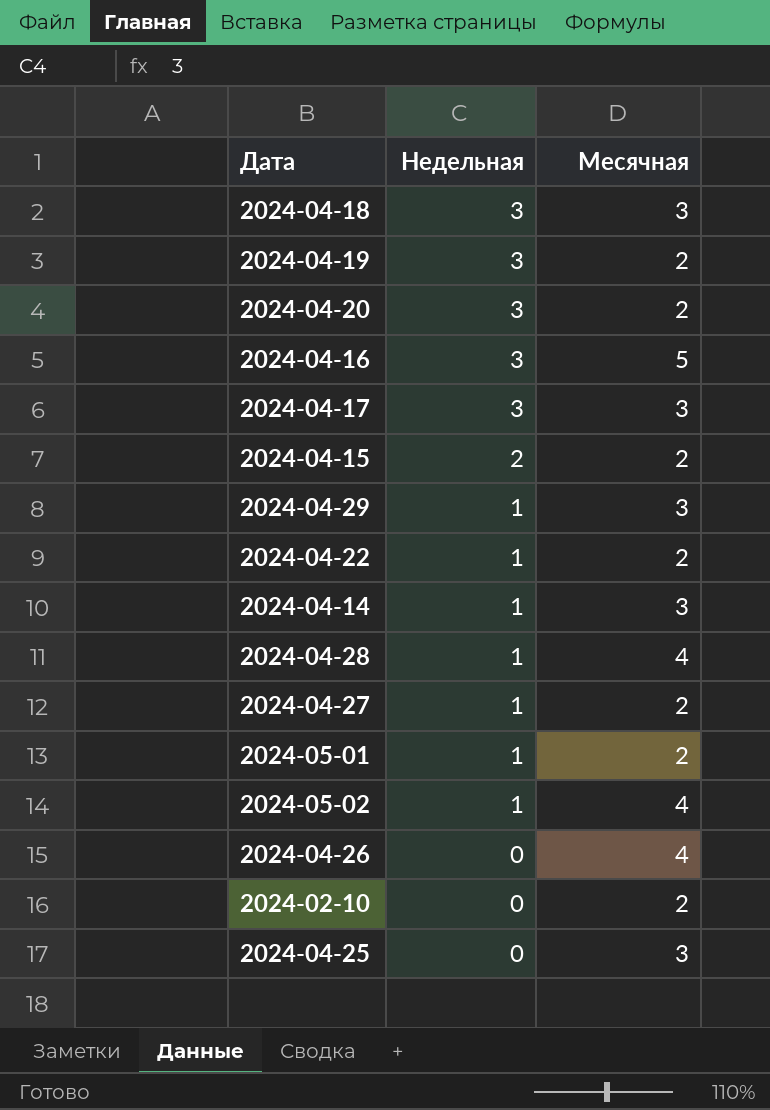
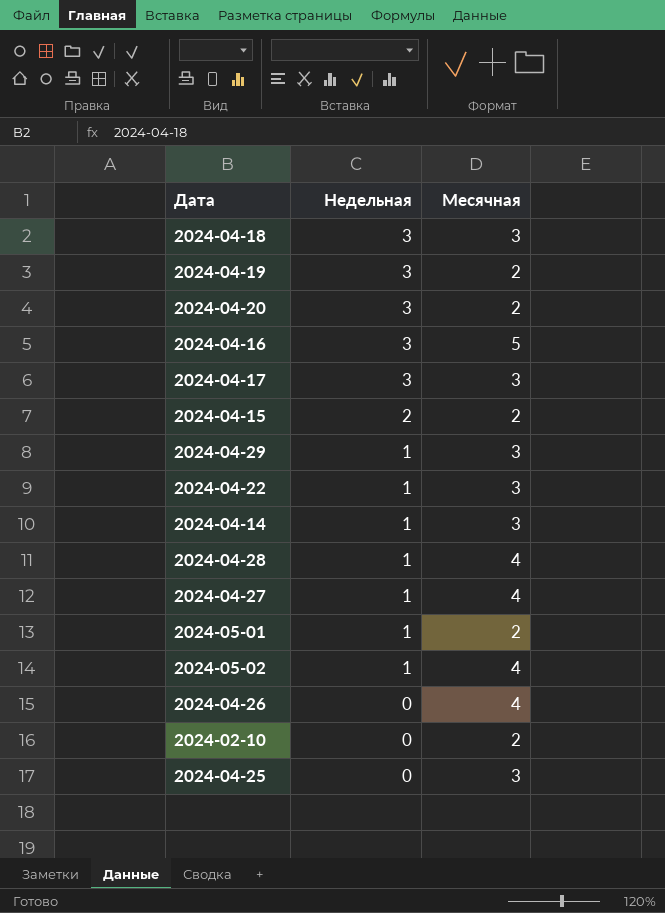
2024-04-22 | Месячная: 2 -> 3
2024-04-27 | Месячная: 2 -> 4

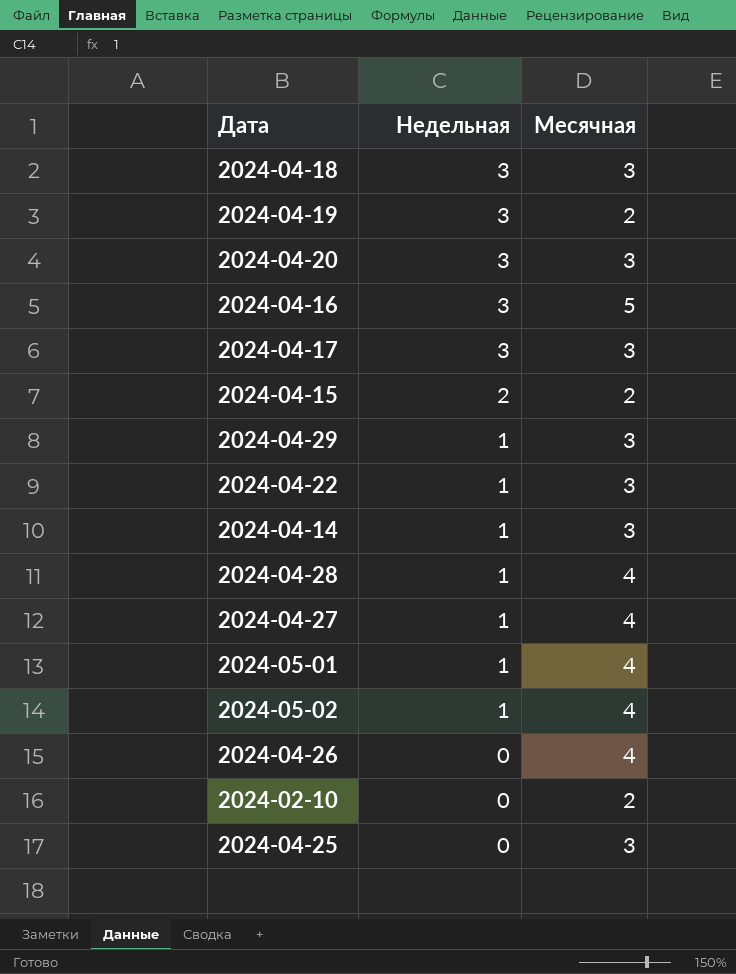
2024-04-20 | Месячная: 2 -> 3
2024-05-01 | Месячная: 2 -> 4

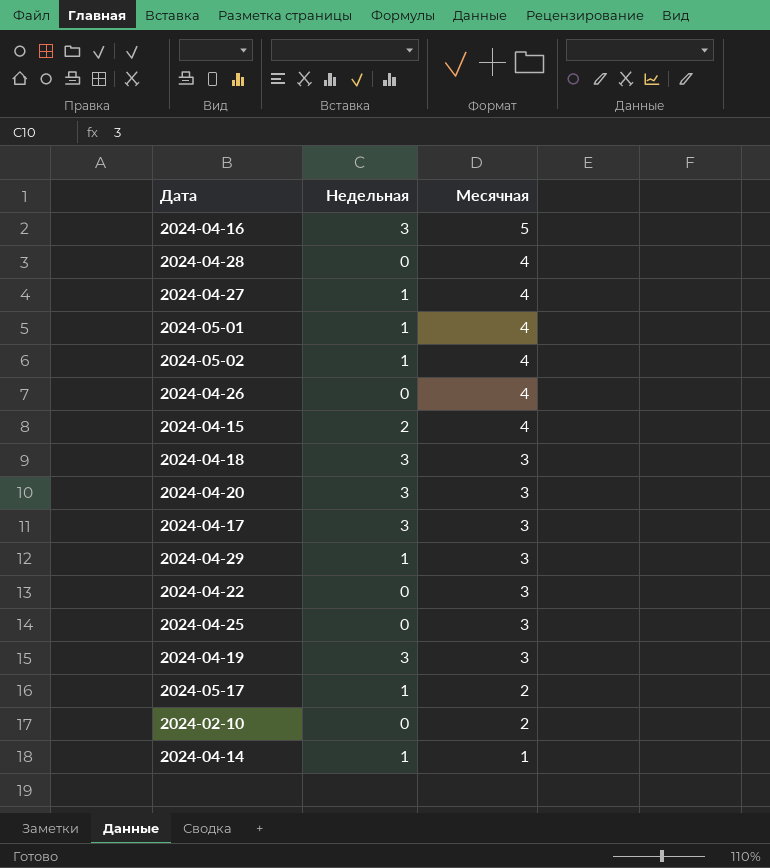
row order: Недельная descending -> Месячная descending
2024-04-28 | Недельная: 1 -> 0
2024-04-15 | Месячная: 2 -> 4
2024-04-22 | Недельная: 1 -> 0
2024-04-19 | Месячная: 2 -> 3
row 2024-05-17: none -> 1 | 2
2024-04-14 | Месячная: 3 -> 1

